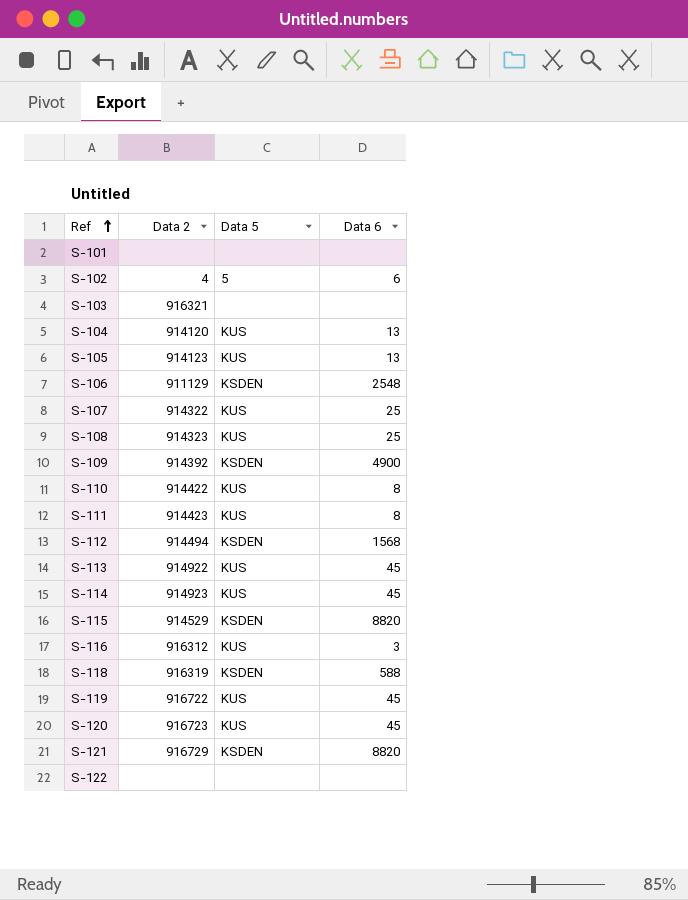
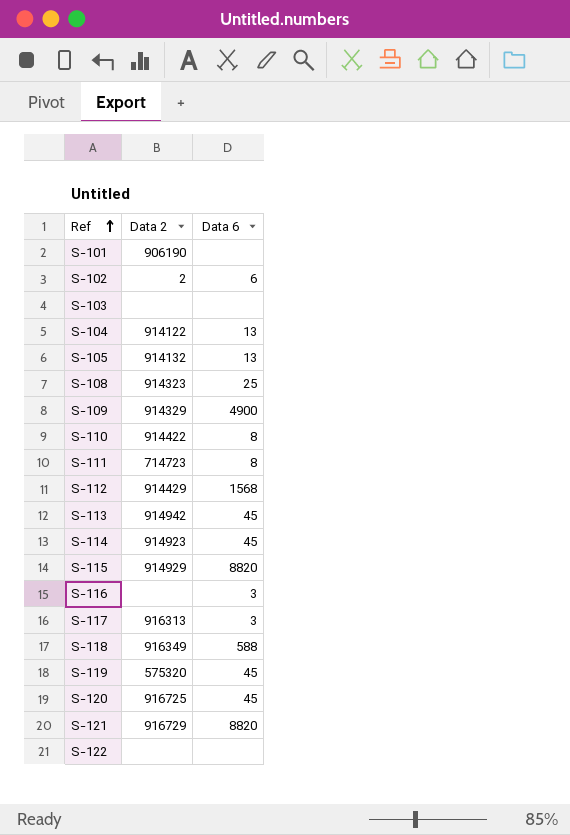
column Data 5 | position: 3 -> none
row S-106: 911129 | KSDEN | 2548 -> none
row S-107: 914322 | KUS | 25 -> none
S-101 | Data 2: none -> 906190
S-102 | Data 2: 4 -> 2
S-103 | Data 2: 916321 -> none
S-104 | Data 2: 914120 -> 914122
S-105 | Data 2: 914123 -> 914132
S-109 | Data 2: 914392 -> 914329
S-111 | Data 2: 914423 -> 714723
S-112 | Data 2: 914494 -> 914429
S-113 | Data 2: 914922 -> 914942
S-115 | Data 2: 914529 -> 914929
S-116 | Data 2: 916312 -> none
row S-117: none -> 916313 | 3
S-118 | Data 2: 916319 -> 916349
S-119 | Data 2: 916722 -> 575320
S-120 | Data 2: 916723 -> 916725

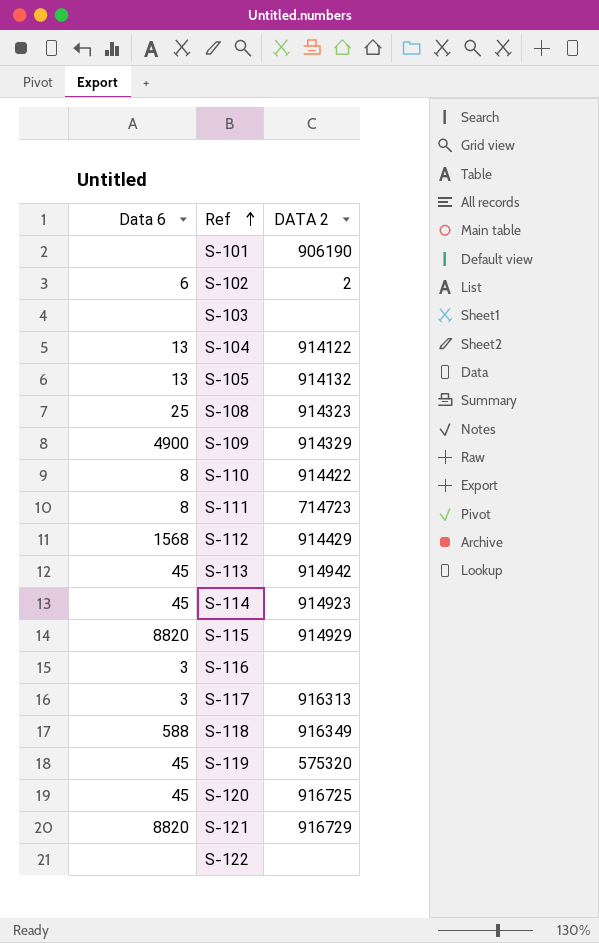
column Data 6 | position: 3 -> 1
column name: Data 2 -> DATA 2

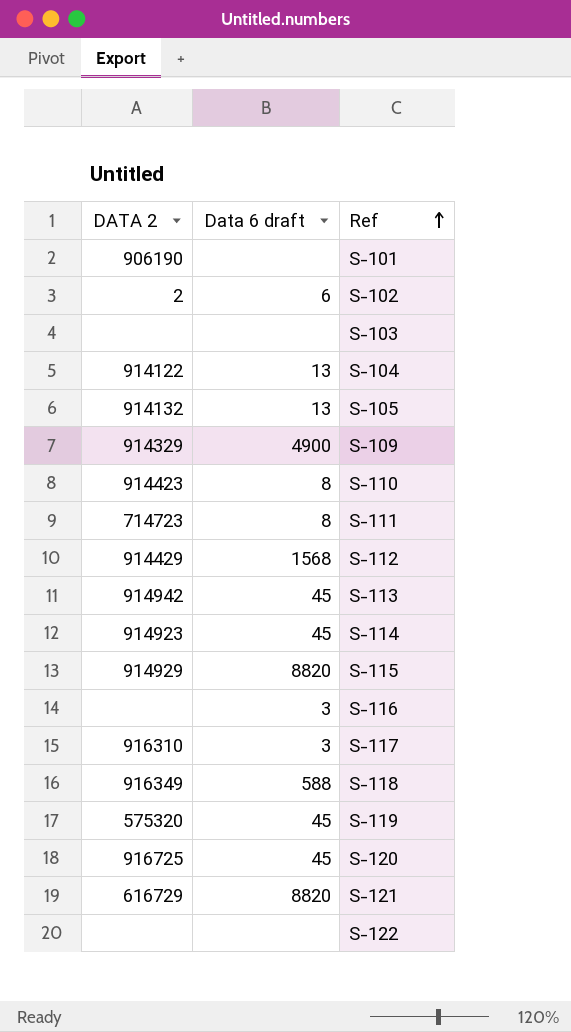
column DATA 2 | position: 3 -> 1
column name: Data 6 -> Data 6 draft
row S-108: 25 | 914323 -> none
S-110 | DATA 2: 914422 -> 914423
S-117 | DATA 2: 916313 -> 916310
S-121 | DATA 2: 916729 -> 616729

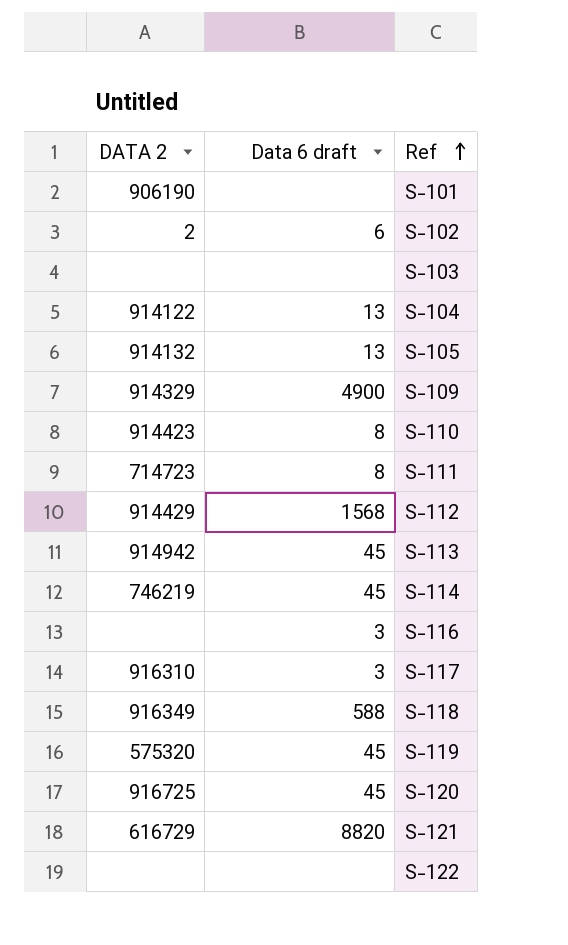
row S-115: 914929 | 8820 -> none
S-114 | DATA 2: 914923 -> 746219

